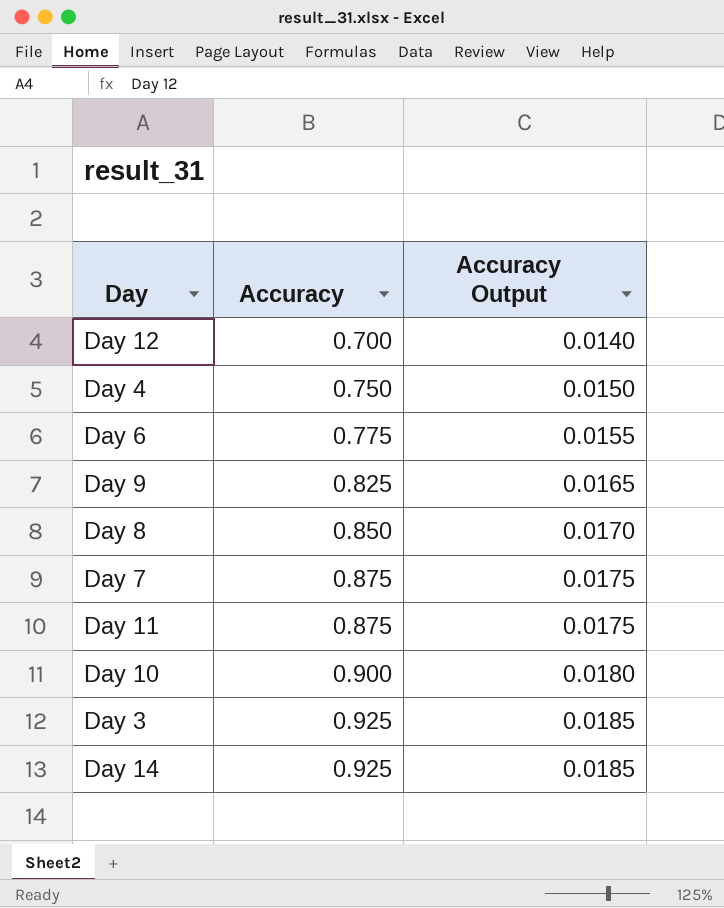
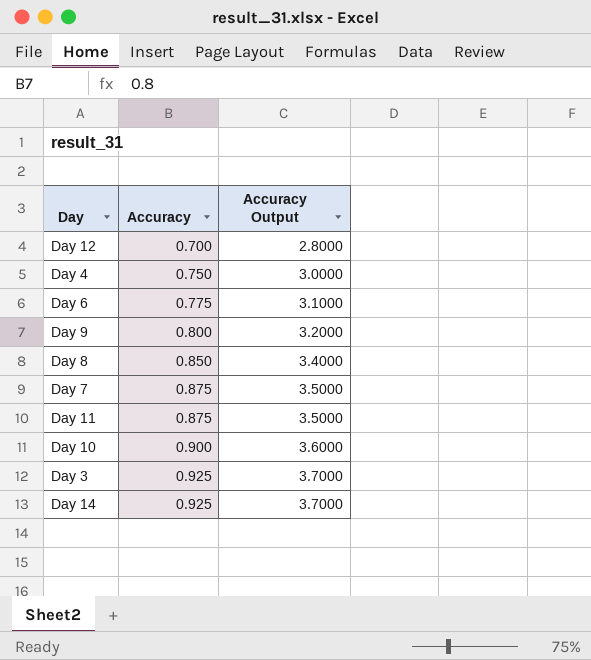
column Accuracy Output | formula: [Accuracy] * 0.02 -> [Accuracy] * 4
Day 9 | Accuracy: 0.825 -> 0.800

